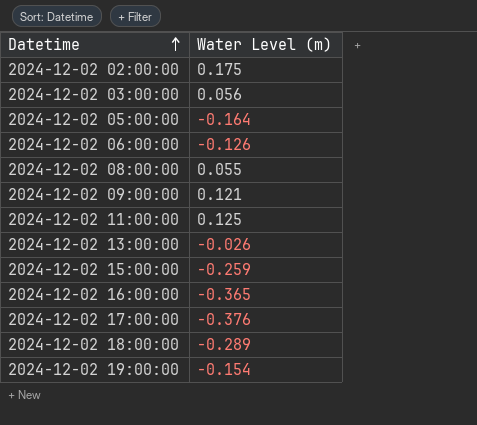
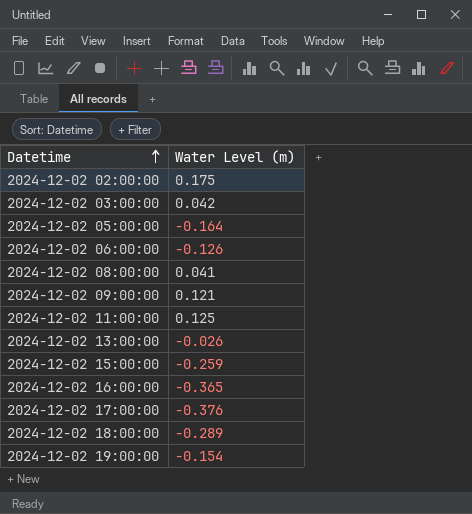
2024-12-02 03:00:00 | Water Level (m): 0.056 -> 0.042
2024-12-02 08:00:00 | Water Level (m): 0.055 -> 0.041

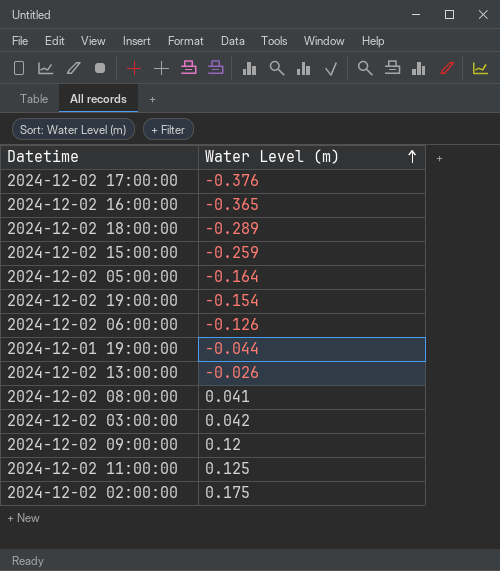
row order: Datetime ascending -> Water Level (m) ascending
row 2024-12-01 19:00:00: none -> -0.044
2024-12-02 09:00:00 | Water Level (m): 0.121 -> 0.12

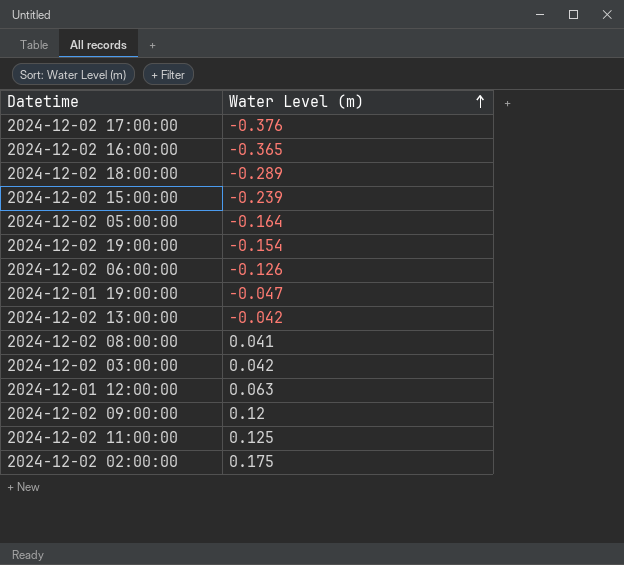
2024-12-02 15:00:00 | Water Level (m): -0.259 -> -0.239
2024-12-01 19:00:00 | Water Level (m): -0.044 -> -0.047
2024-12-02 13:00:00 | Water Level (m): -0.026 -> -0.042
row 2024-12-01 12:00:00: none -> 0.063

